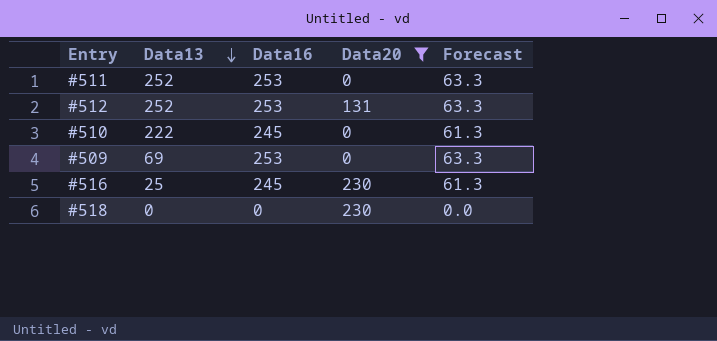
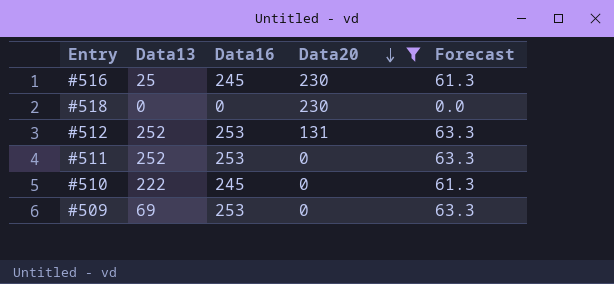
row order: Data13 descending -> Data20 descending

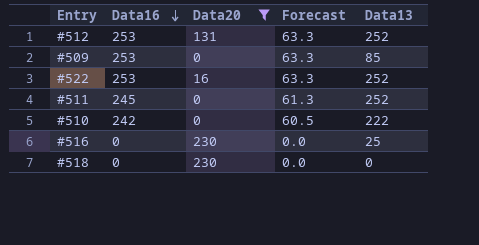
row order: Data20 descending -> Data16 descending
column Data13 | position: 2 -> 5
#509 | Data13: 69 -> 85
row #522: none -> 253 | 16 | 63.3 | 252
#511 | Data16: 253 -> 245
#511 | Forecast: 63.3 -> 61.3
#510 | Data16: 245 -> 242
#510 | Forecast: 61.3 -> 60.5
#516 | Data16: 245 -> 0
#516 | Forecast: 61.3 -> 0.0

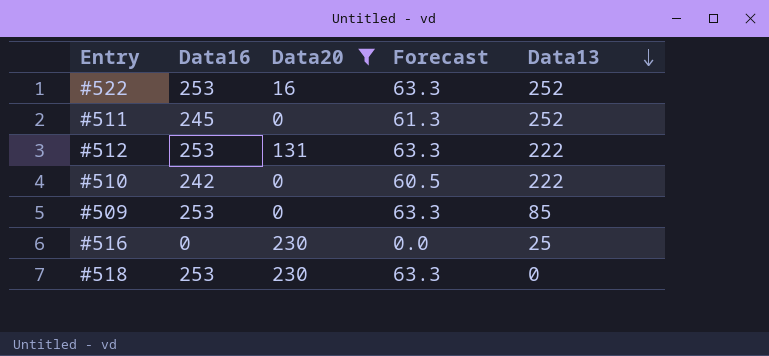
row order: Data16 descending -> Data13 descending
#512 | Data13: 252 -> 222
#518 | Data16: 0 -> 253
#518 | Forecast: 0.0 -> 63.3

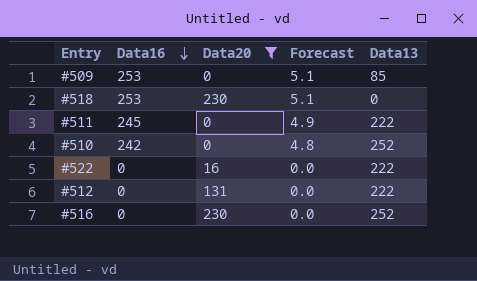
row order: Data13 descending -> Data16 descending
column Forecast | formula: [Data16] * 0.25 -> [Data16] * 0.02
#511 | Data13: 252 -> 222
#510 | Data13: 222 -> 252
#522 | Data16: 253 -> 0
#522 | Data13: 252 -> 222
#512 | Data16: 253 -> 0
#516 | Data13: 25 -> 252

